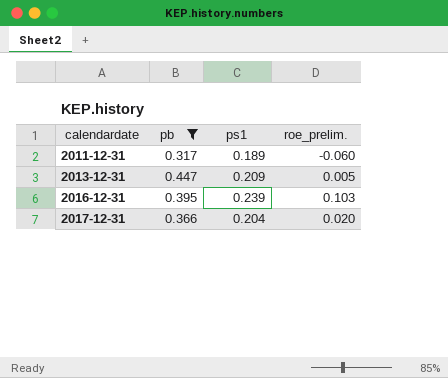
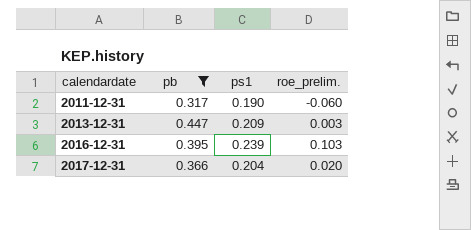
2011-12-31 | ps1: 0.189 -> 0.190
2013-12-31 | roe_prelim.: 0.005 -> 0.003

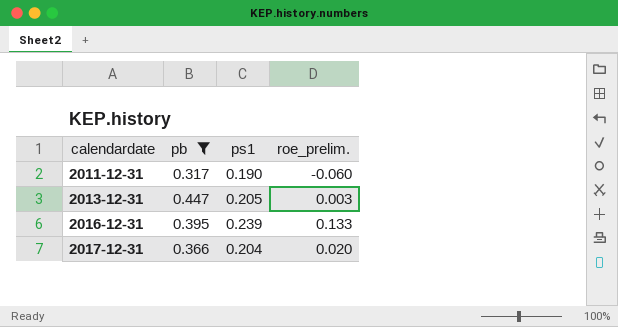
2013-12-31 | ps1: 0.209 -> 0.205
2016-12-31 | roe_prelim.: 0.103 -> 0.133

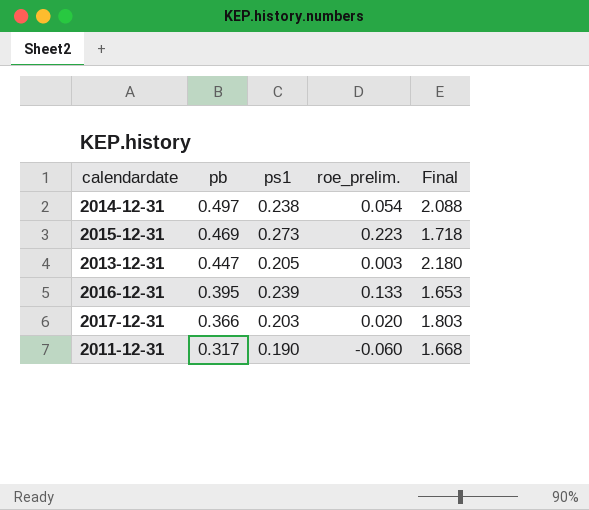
filter: pb <= 0.447 -> none
row order: calendardate ascending -> pb descending
column Final | formula: none -> [pb] / [ps1]
2017-12-31 | ps1: 0.204 -> 0.203

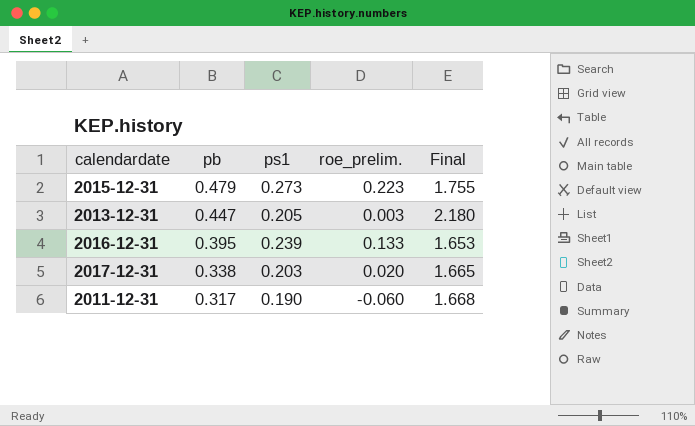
row 2014-12-31: 0.497 | 0.238 | 0.054 | 2.088 -> none
2015-12-31 | pb: 0.469 -> 0.479
2015-12-31 | Final: 1.718 -> 1.755
2017-12-31 | pb: 0.366 -> 0.338
2017-12-31 | Final: 1.803 -> 1.665

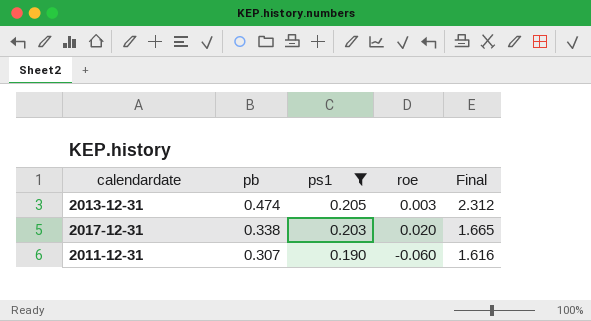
filter: none -> ps1 <= 0.205
column name: roe_prelim. -> roe
2013-12-31 | pb: 0.447 -> 0.474
2013-12-31 | Final: 2.180 -> 2.312
2011-12-31 | pb: 0.317 -> 0.307
2011-12-31 | Final: 1.668 -> 1.616

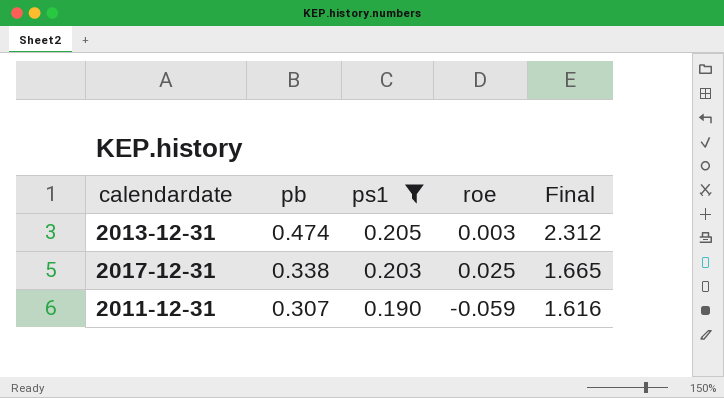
2017-12-31 | roe: 0.020 -> 0.025
2011-12-31 | roe: -0.060 -> -0.059

